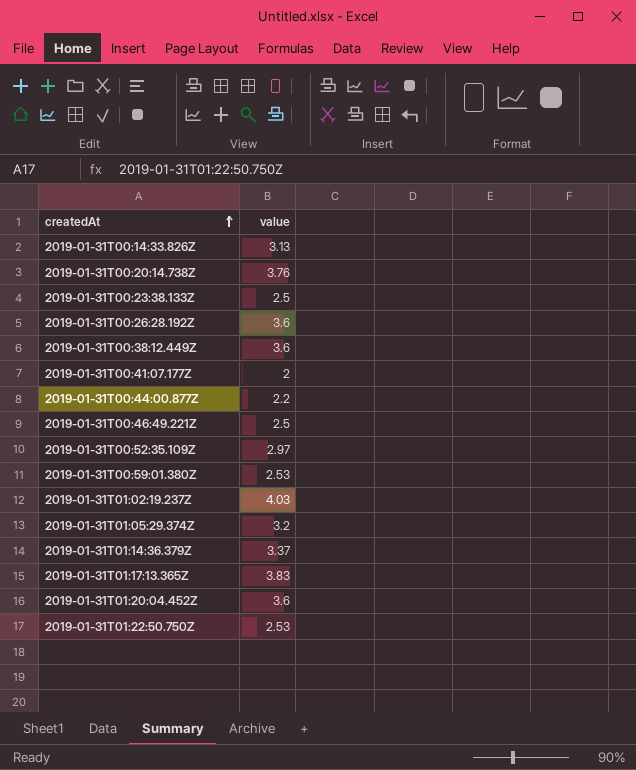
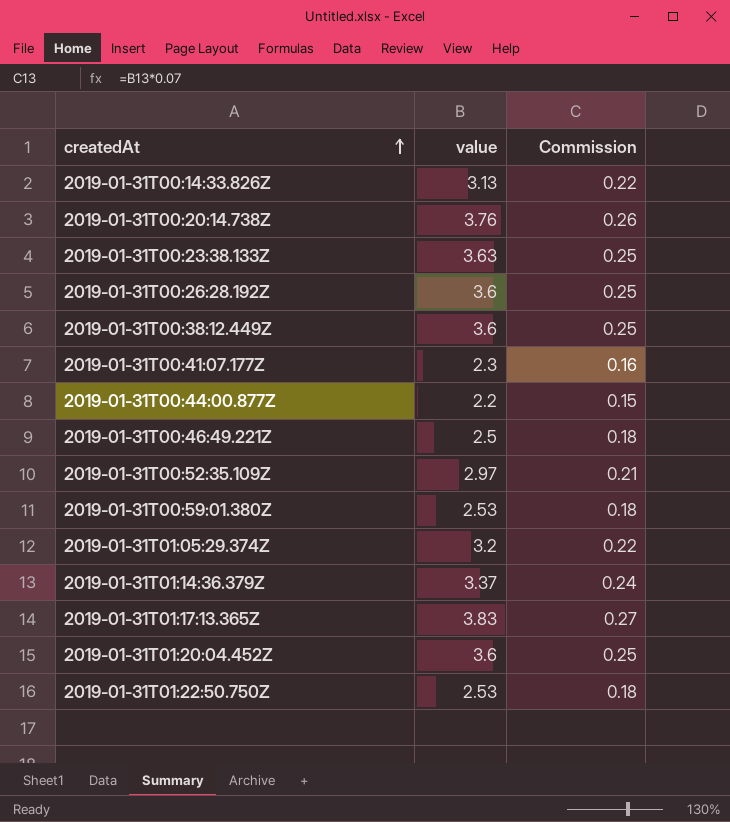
column Commission | formula: none -> [value] * 0.07
row 2019-01-31T01:02:19.237Z: 4.03 -> none
2019-01-31T00:23:38.133Z | value: 2.5 -> 3.63
2019-01-31T00:41:07.177Z | value: 2 -> 2.3

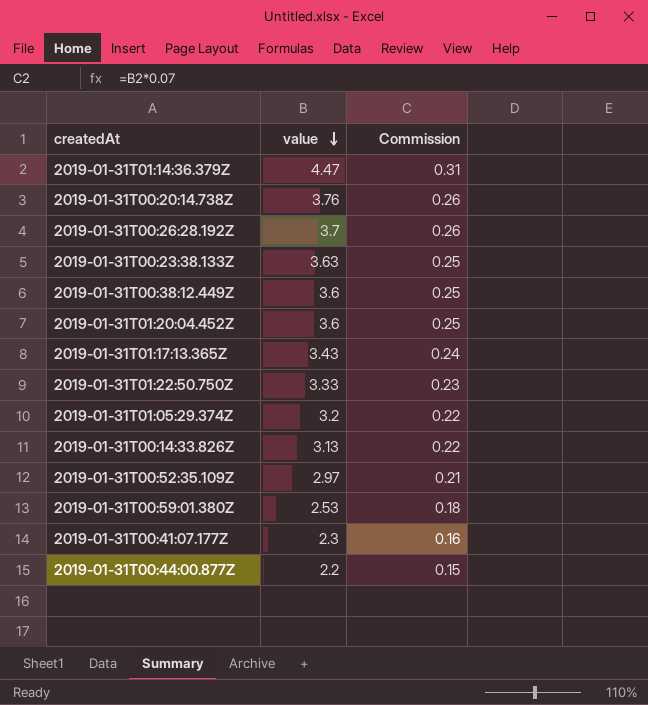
row order: createdAt ascending -> value descending
row 2019-01-31T00:46:49.221Z: 2.5 | 0.18 -> none
2019-01-31T01:14:36.379Z | value: 3.37 -> 4.47
2019-01-31T01:14:36.379Z | Commission: 0.24 -> 0.31
2019-01-31T00:26:28.192Z | value: 3.6 -> 3.7
2019-01-31T00:26:28.192Z | Commission: 0.25 -> 0.26
2019-01-31T01:17:13.365Z | value: 3.83 -> 3.43
2019-01-31T01:17:13.365Z | Commission: 0.27 -> 0.24
2019-01-31T01:22:50.750Z | value: 2.53 -> 3.33
2019-01-31T01:22:50.750Z | Commission: 0.18 -> 0.23

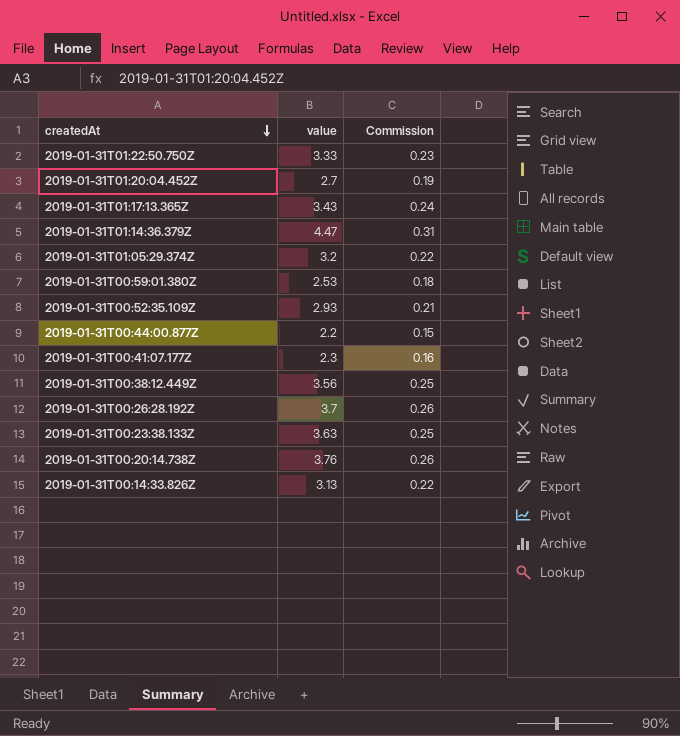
row order: value descending -> createdAt descending
2019-01-31T01:20:04.452Z | value: 3.6 -> 2.7
2019-01-31T01:20:04.452Z | Commission: 0.25 -> 0.19
2019-01-31T00:52:35.109Z | value: 2.97 -> 2.93
2019-01-31T00:38:12.449Z | value: 3.6 -> 3.56

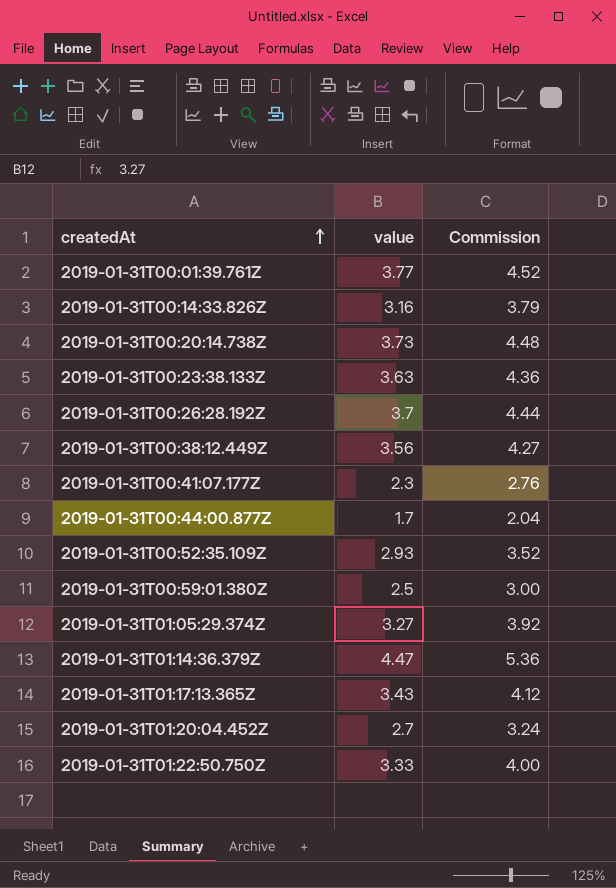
row order: createdAt descending -> createdAt ascending
column Commission | formula: [value] * 0.07 -> [value] * 1.2
row 2019-01-31T00:01:39.761Z: none -> 3.77 | 4.52
2019-01-31T00:14:33.826Z | value: 3.13 -> 3.16
2019-01-31T00:20:14.738Z | value: 3.76 -> 3.73
2019-01-31T00:44:00.877Z | value: 2.2 -> 1.7
2019-01-31T00:59:01.380Z | value: 2.53 -> 2.5
2019-01-31T01:05:29.374Z | value: 3.2 -> 3.27

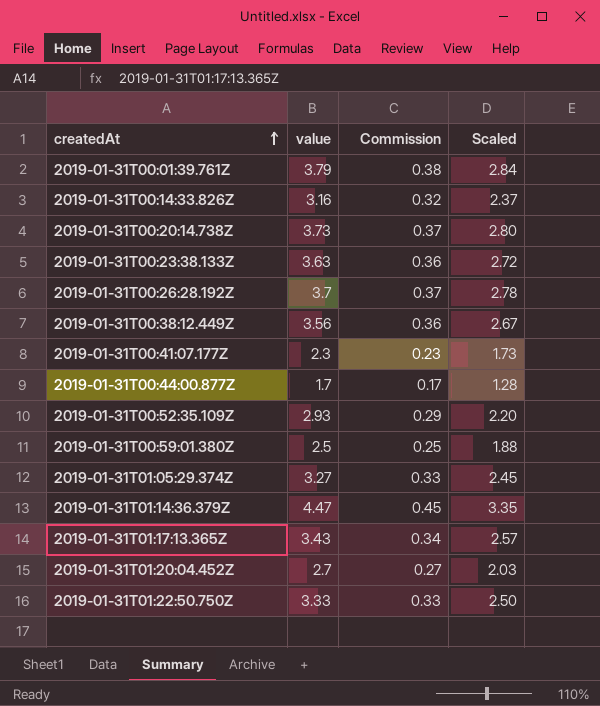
column Commission | formula: [value] * 1.2 -> [value] * 0.1
column Scaled | formula: none -> [value] * 0.75
2019-01-31T00:01:39.761Z | value: 3.77 -> 3.79

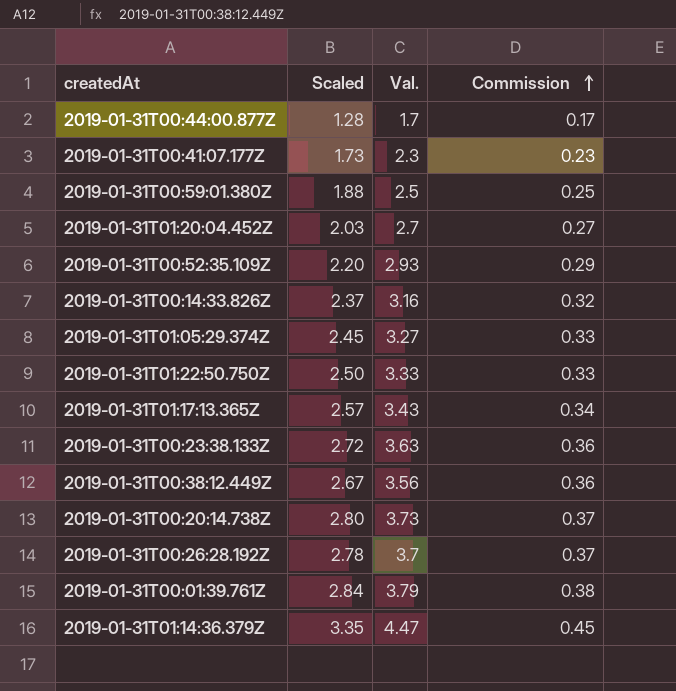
row order: createdAt ascending -> Commission ascending
column Scaled | position: 4 -> 2
column name: value -> Val.

